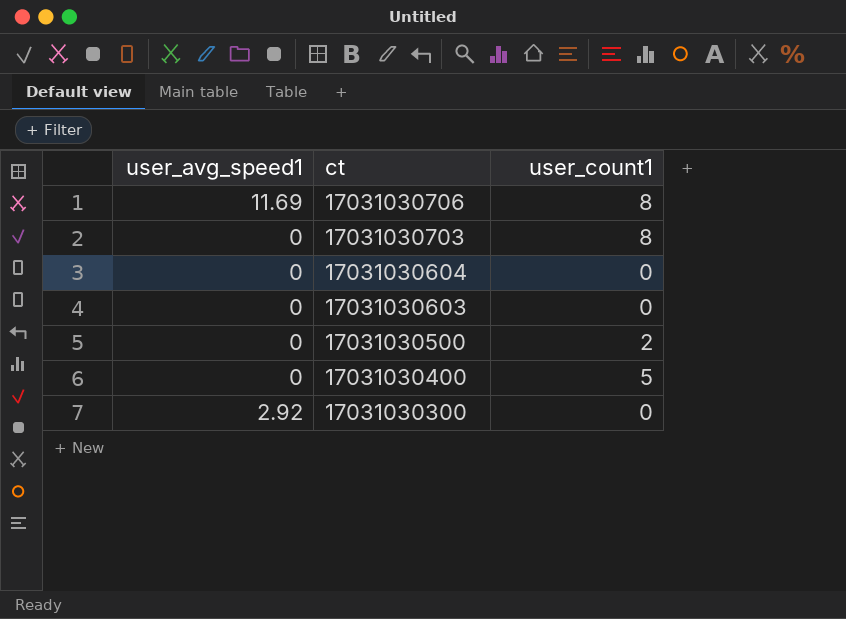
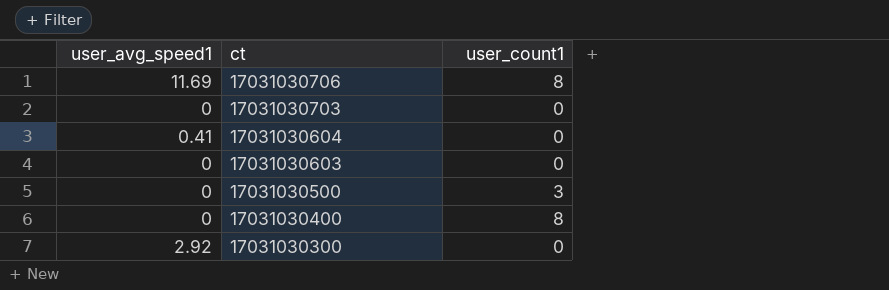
17031030703 | user_count1: 8 -> 0
17031030604 | user_avg_speed1: 0 -> 0.41
17031030500 | user_count1: 2 -> 3
17031030400 | user_count1: 5 -> 8

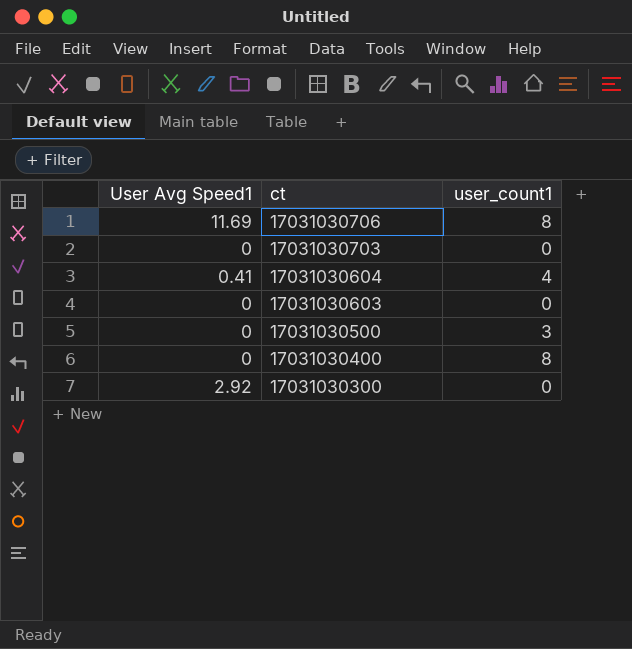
column name: user_avg_speed1 -> User Avg Speed1
17031030604 | user_count1: 0 -> 4

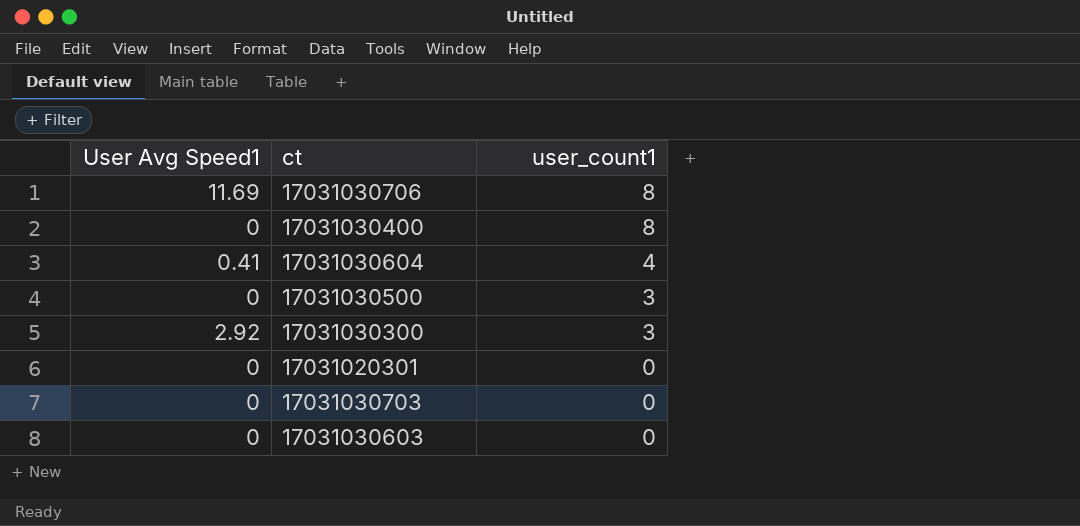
row order: ct descending -> user_count1 descending
17031030300 | user_count1: 0 -> 3
row 17031020301: none -> 0 | 0

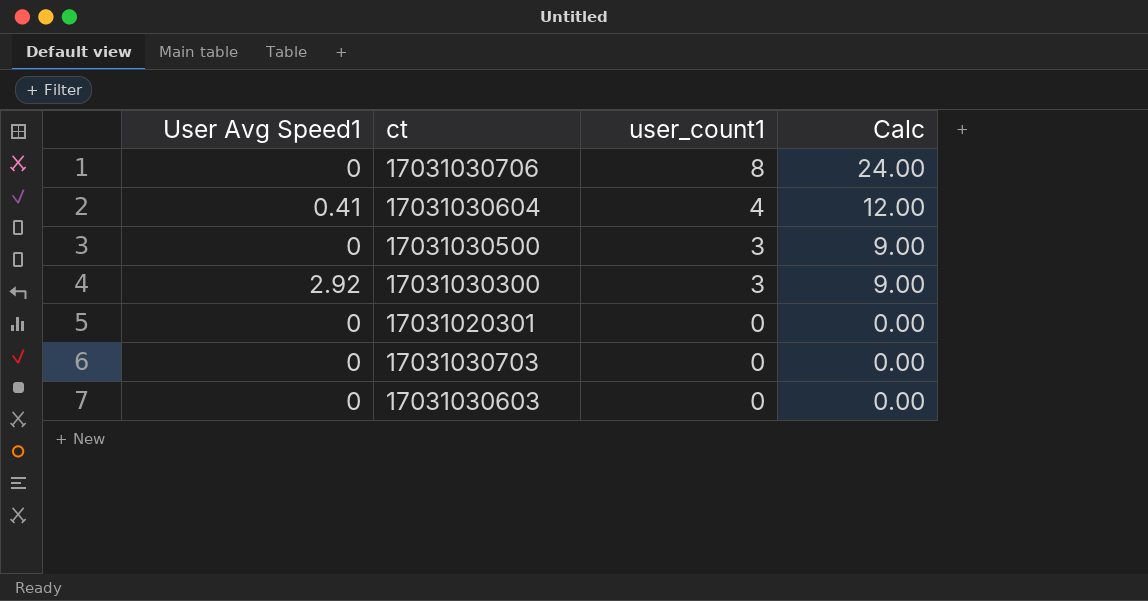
column Calc | formula: none -> [user_count1] * 3
row 17031030400: 0 | 8 -> none
17031030706 | User Avg Speed1: 11.69 -> 0

